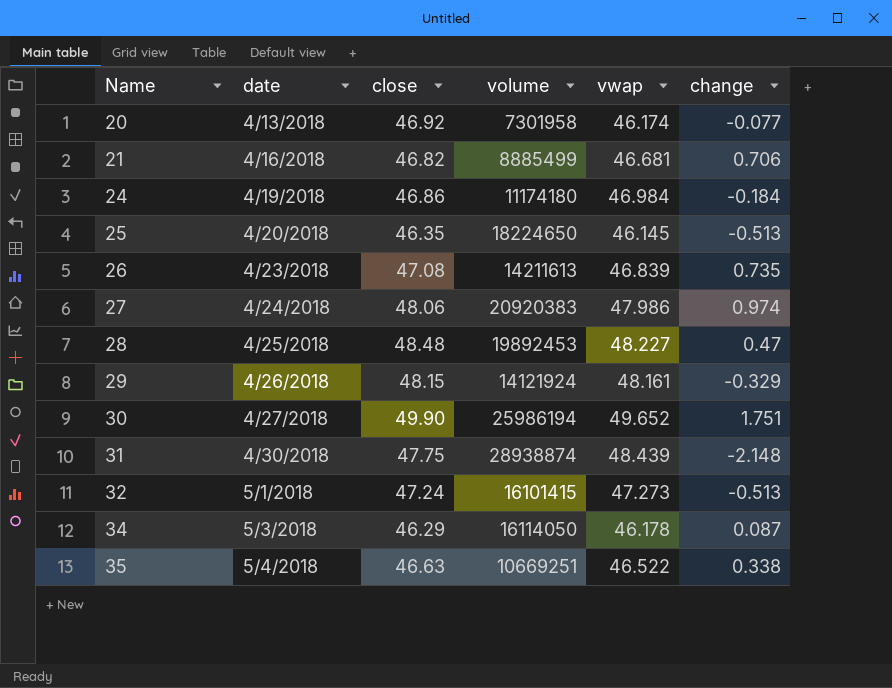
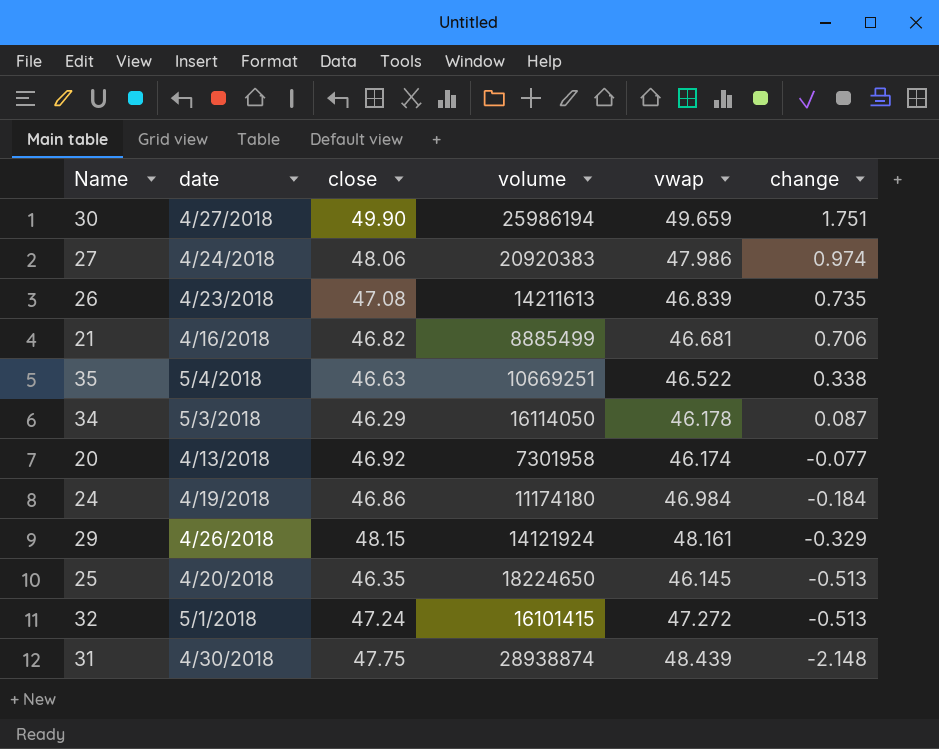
row order: Name ascending -> change descending
row 28: 4/25/2018 | 48.48 | 19892453 | 48.227 | 0.47 -> none
30 | vwap: 49.652 -> 49.659
32 | vwap: 47.273 -> 47.272

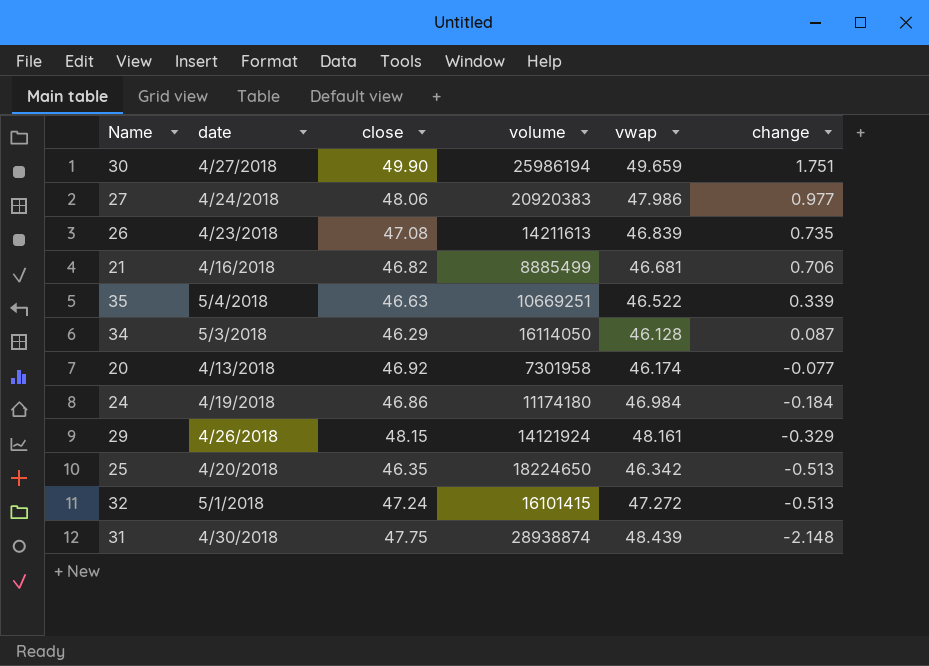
27 | change: 0.974 -> 0.977
35 | change: 0.338 -> 0.339
34 | vwap: 46.178 -> 46.128
25 | vwap: 46.145 -> 46.342

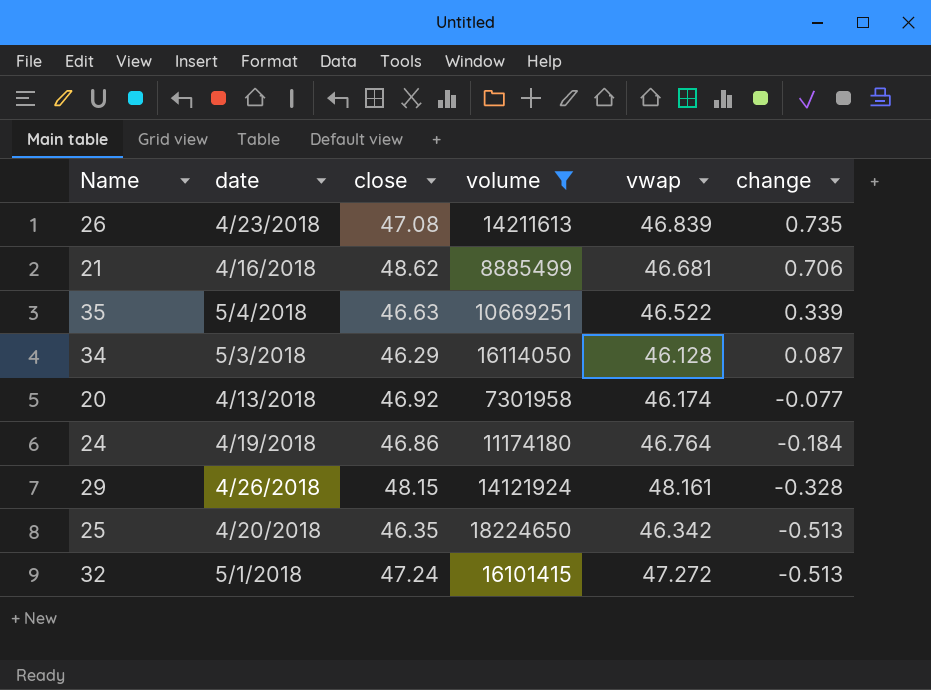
filter: none -> volume <= 18224650
21 | close: 46.82 -> 48.62
24 | vwap: 46.984 -> 46.764
29 | change: -0.329 -> -0.328

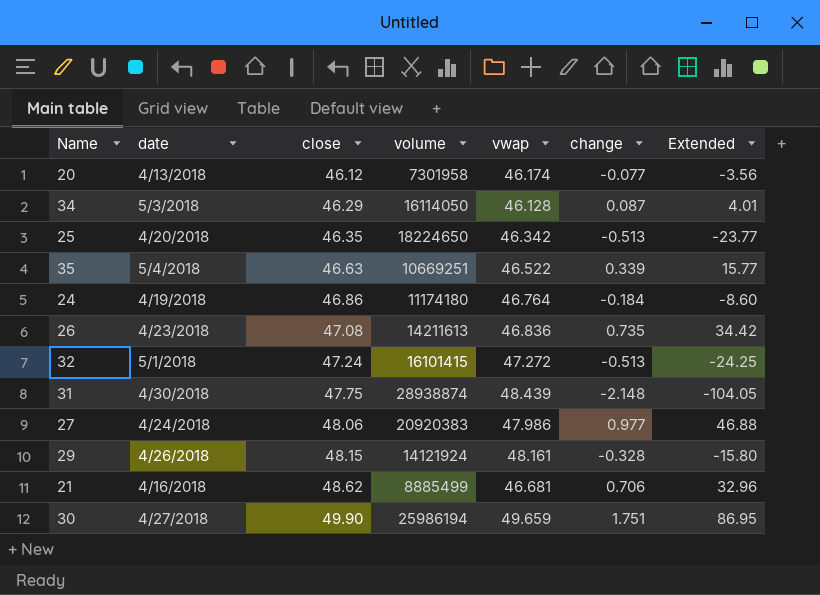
filter: volume <= 18224650 -> none
row order: change descending -> close ascending
column Extended | formula: none -> [vwap] * [change]
20 | close: 46.92 -> 46.12
26 | vwap: 46.839 -> 46.836

